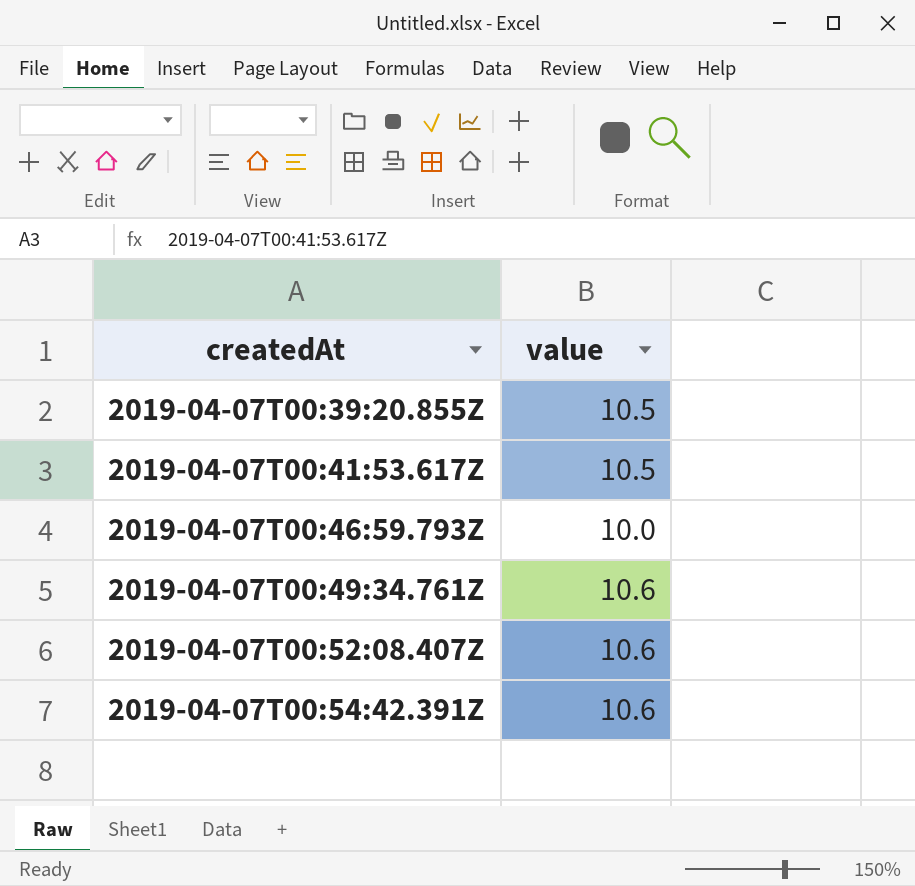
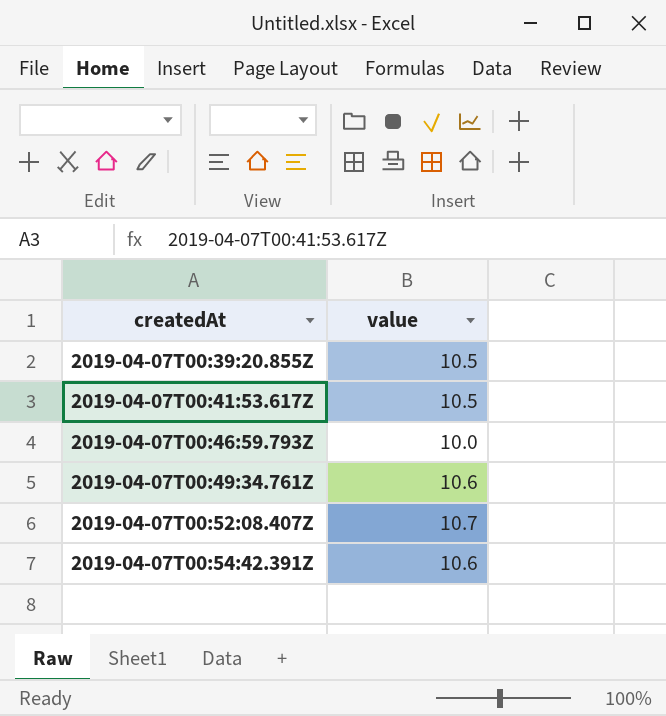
2019-04-07T00:52:08.407Z | value: 10.6 -> 10.7

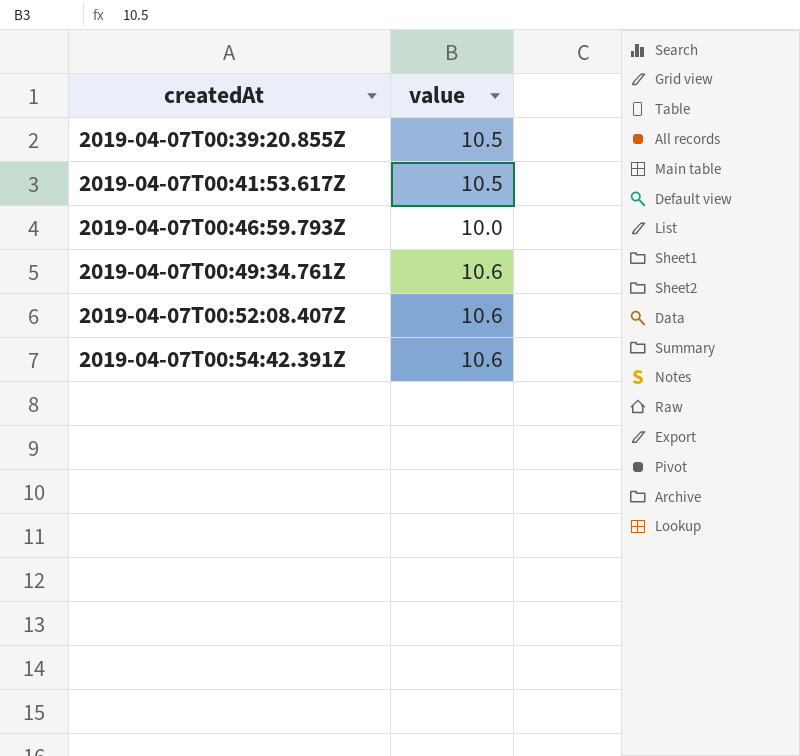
2019-04-07T00:52:08.407Z | value: 10.7 -> 10.6

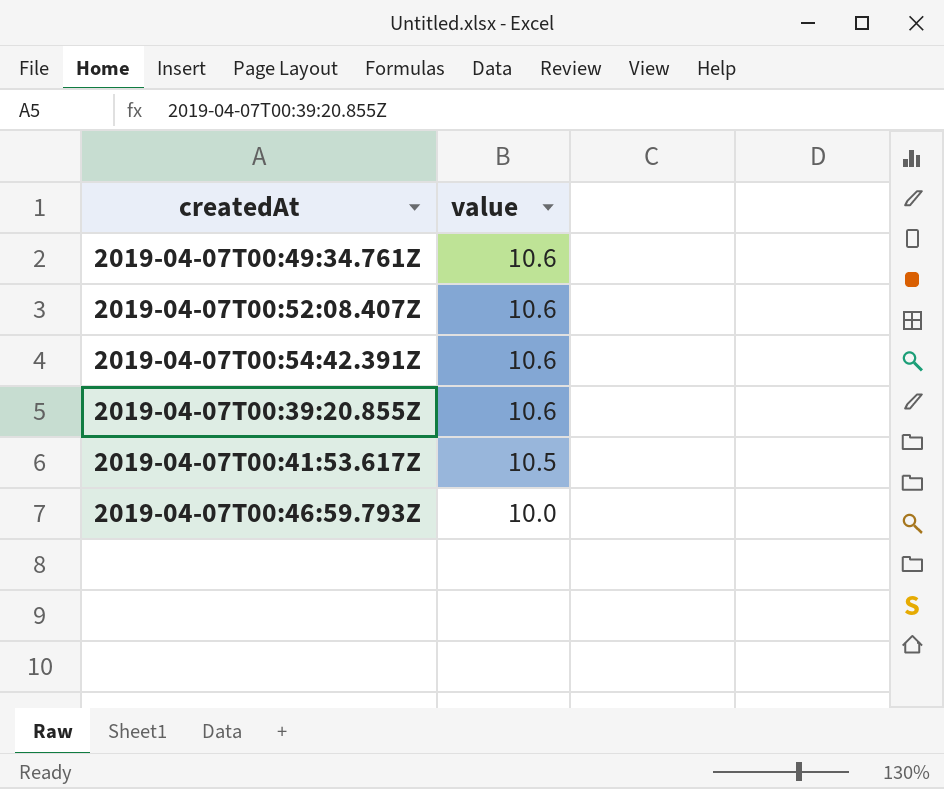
row order: createdAt ascending -> value descending
2019-04-07T00:39:20.855Z | value: 10.5 -> 10.6

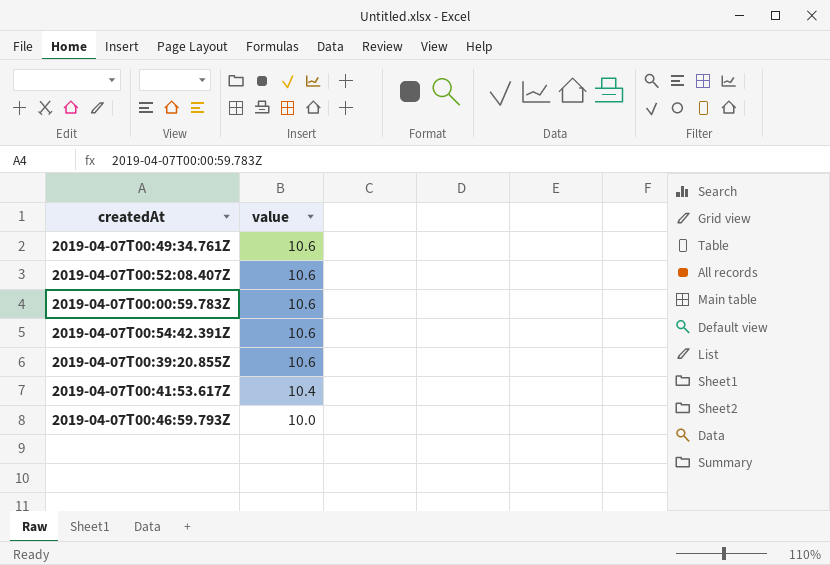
row 2019-04-07T00:00:59.783Z: none -> 10.6
2019-04-07T00:41:53.617Z | value: 10.5 -> 10.4

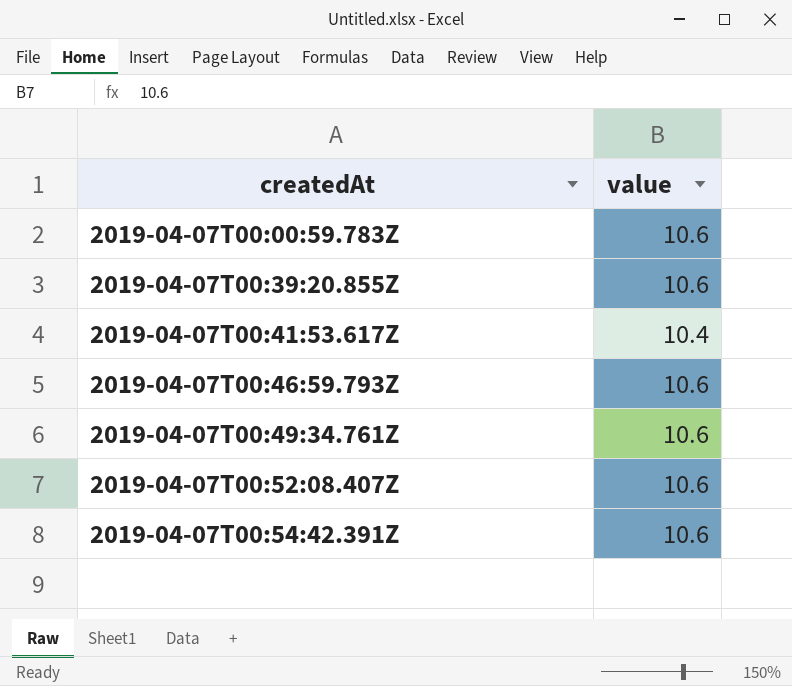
row order: value descending -> createdAt ascending
2019-04-07T00:46:59.793Z | value: 10.0 -> 10.6

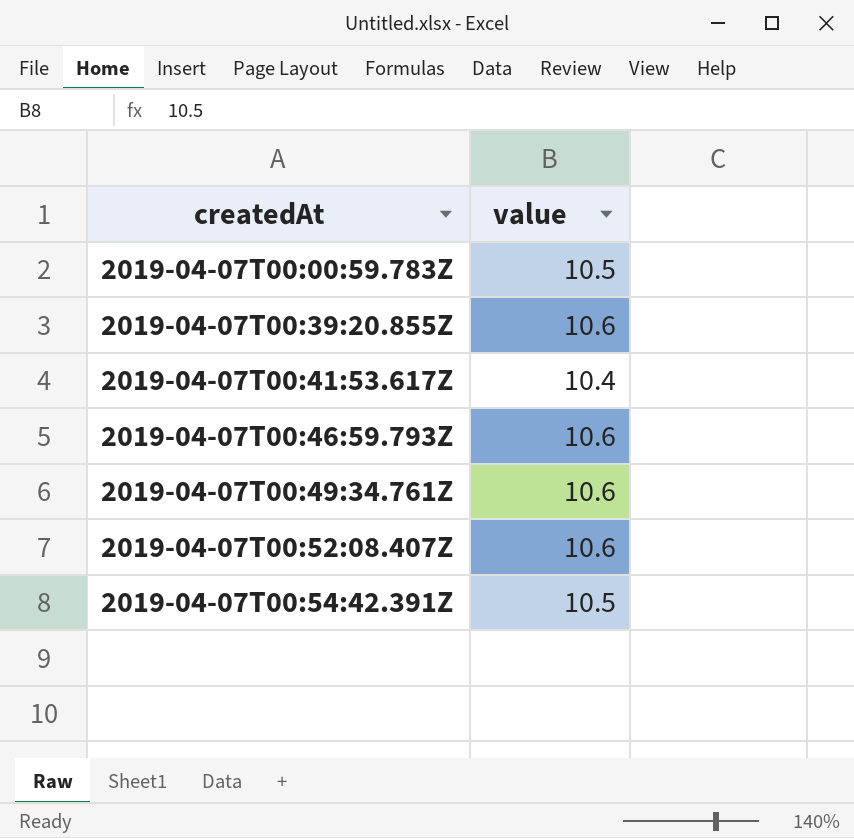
2019-04-07T00:00:59.783Z | value: 10.6 -> 10.5
2019-04-07T00:54:42.391Z | value: 10.6 -> 10.5

